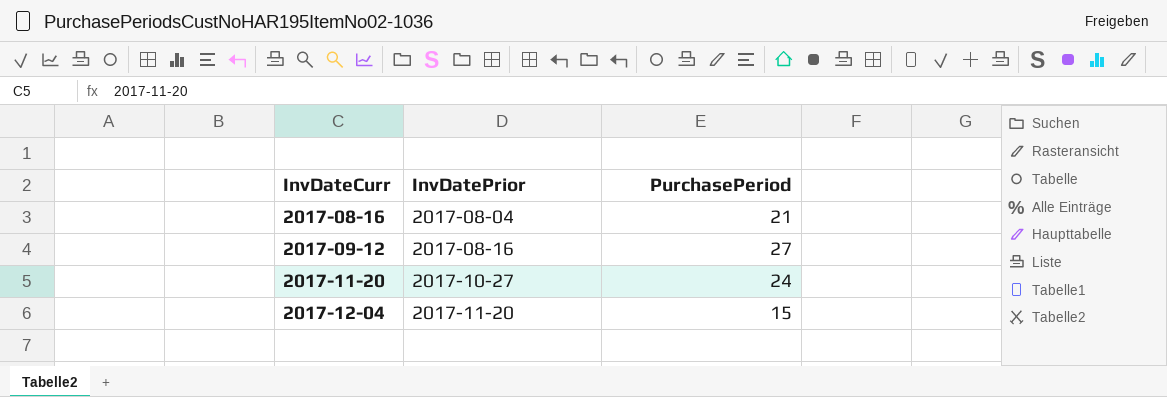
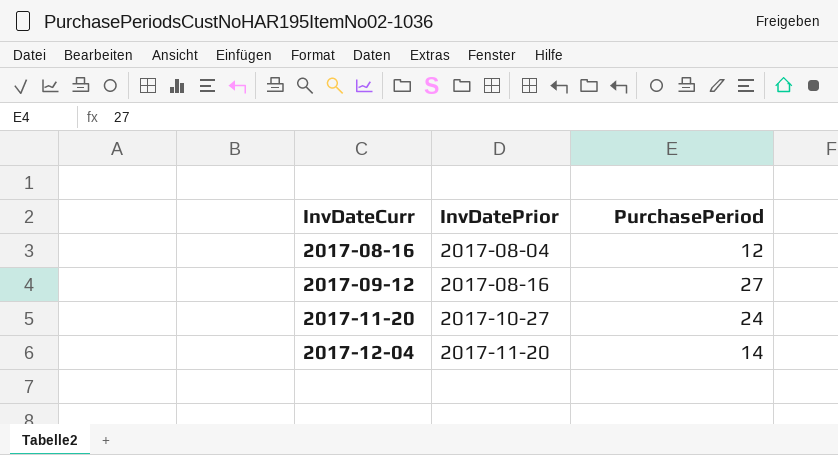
2017-08-16 | PurchasePeriod: 21 -> 12
2017-12-04 | PurchasePeriod: 15 -> 14

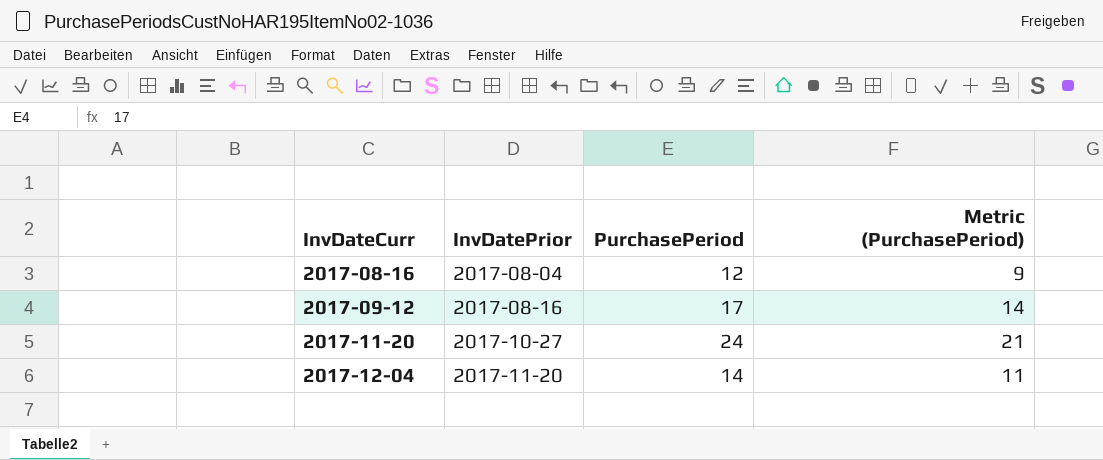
column Metric (PurchasePeriod) | formula: none -> [PurchasePeriod] - 3
2017-09-12 | PurchasePeriod: 27 -> 17

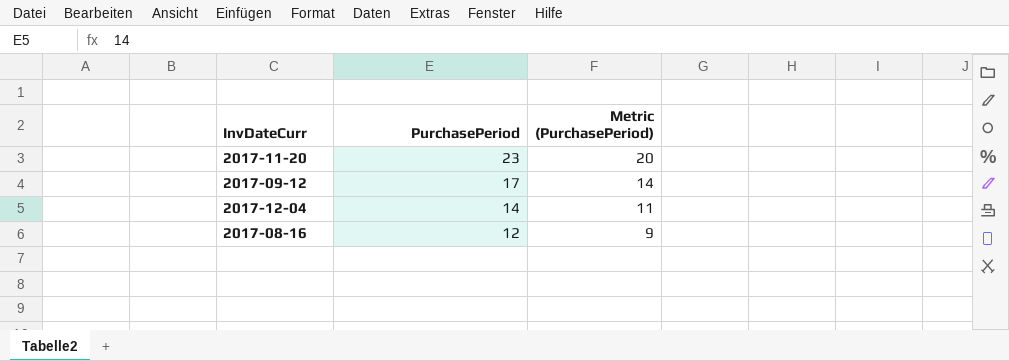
row order: InvDateCurr ascending -> PurchasePeriod descending
column InvDatePrior | position: 2 -> none
2017-11-20 | PurchasePeriod: 24 -> 23
2017-11-20 | Metric (PurchasePeriod): 21 -> 20

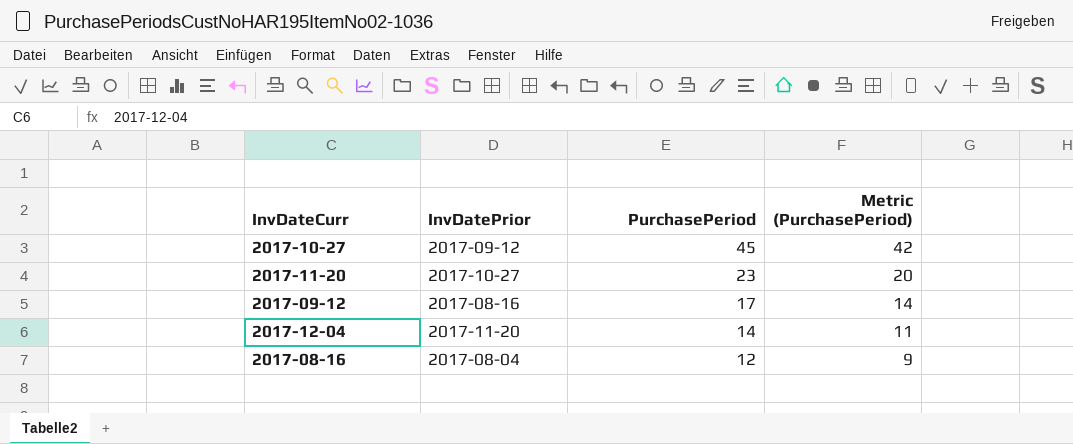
column InvDatePrior | position: none -> 2
row 2017-10-27: none -> 2017-09-12 | 45 | 42

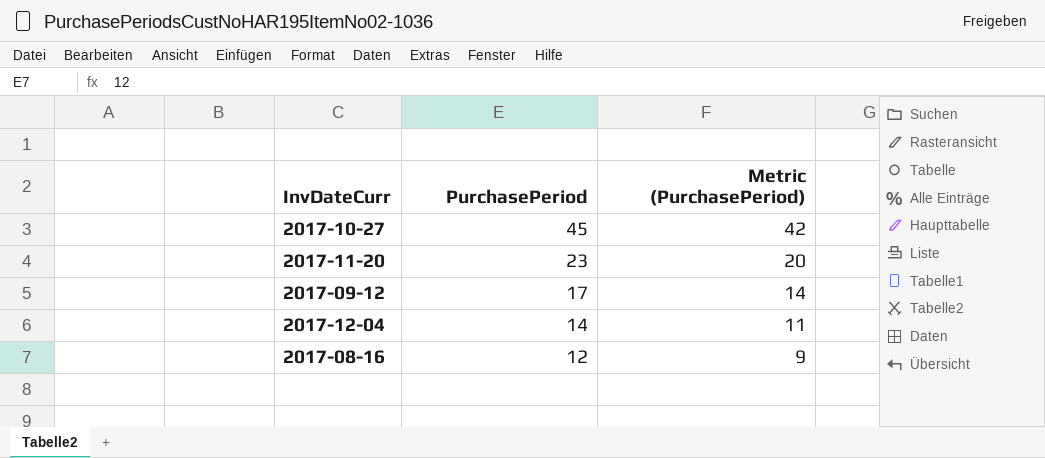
column InvDatePrior | position: 2 -> none

